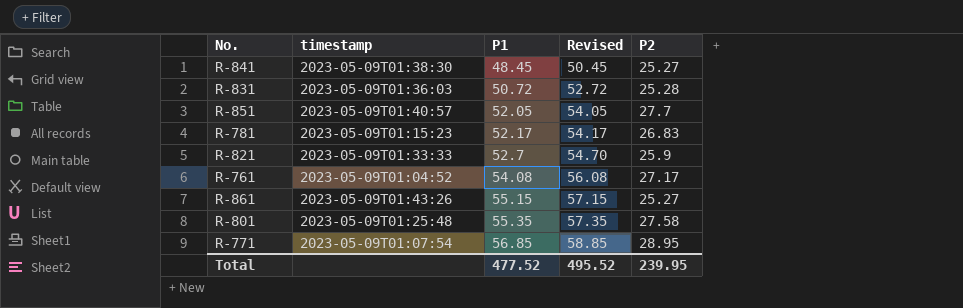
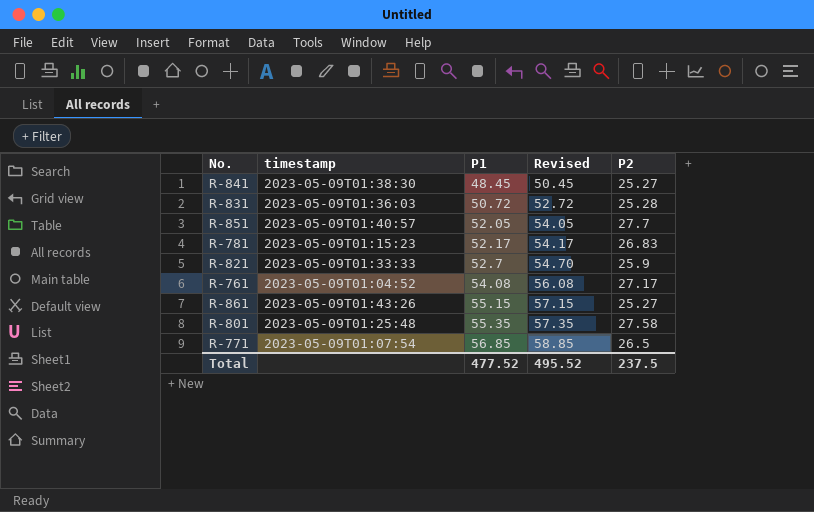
R-771 | P2: 28.95 -> 26.5
Total | P2: 239.95 -> 237.5

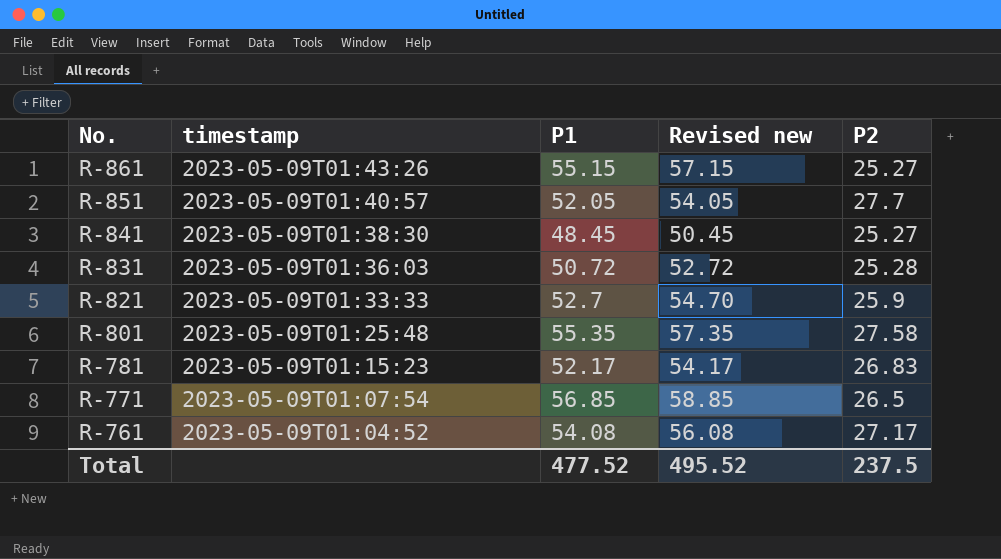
row order: P1 ascending -> No. descending
column name: Revised -> Revised new

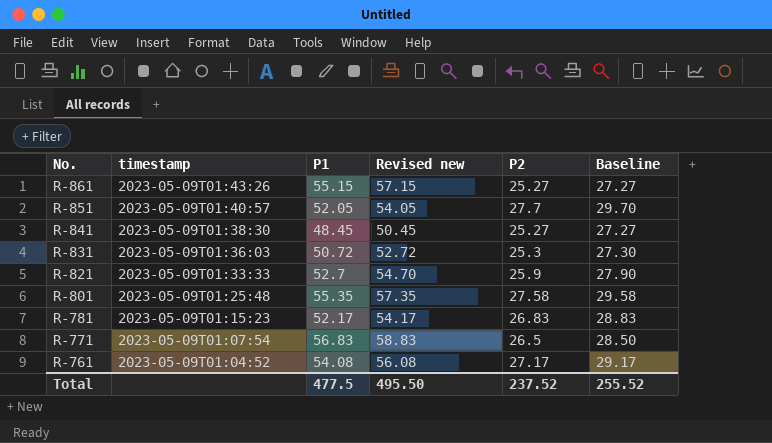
column Baseline | formula: none -> [P2] + 2
R-831 | P2: 25.28 -> 25.3
R-771 | P1: 56.85 -> 56.83
R-771 | Revised new: 58.85 -> 58.83
Total | P1: 477.52 -> 477.5
Total | Revised new: 495.52 -> 495.50
Total | P2: 237.5 -> 237.52

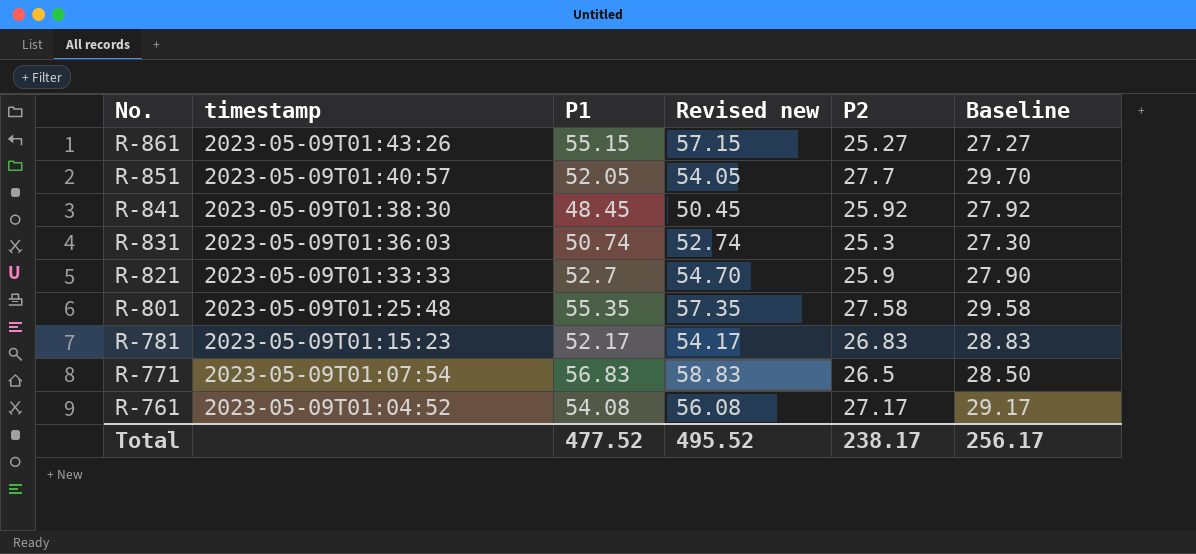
R-841 | P2: 25.27 -> 25.92
R-841 | Baseline: 27.27 -> 27.92
R-831 | P1: 50.72 -> 50.74
R-831 | Revised new: 52.72 -> 52.74
Total | P1: 477.5 -> 477.52
Total | Revised new: 495.50 -> 495.52
Total | P2: 237.52 -> 238.17
Total | Baseline: 255.52 -> 256.17

